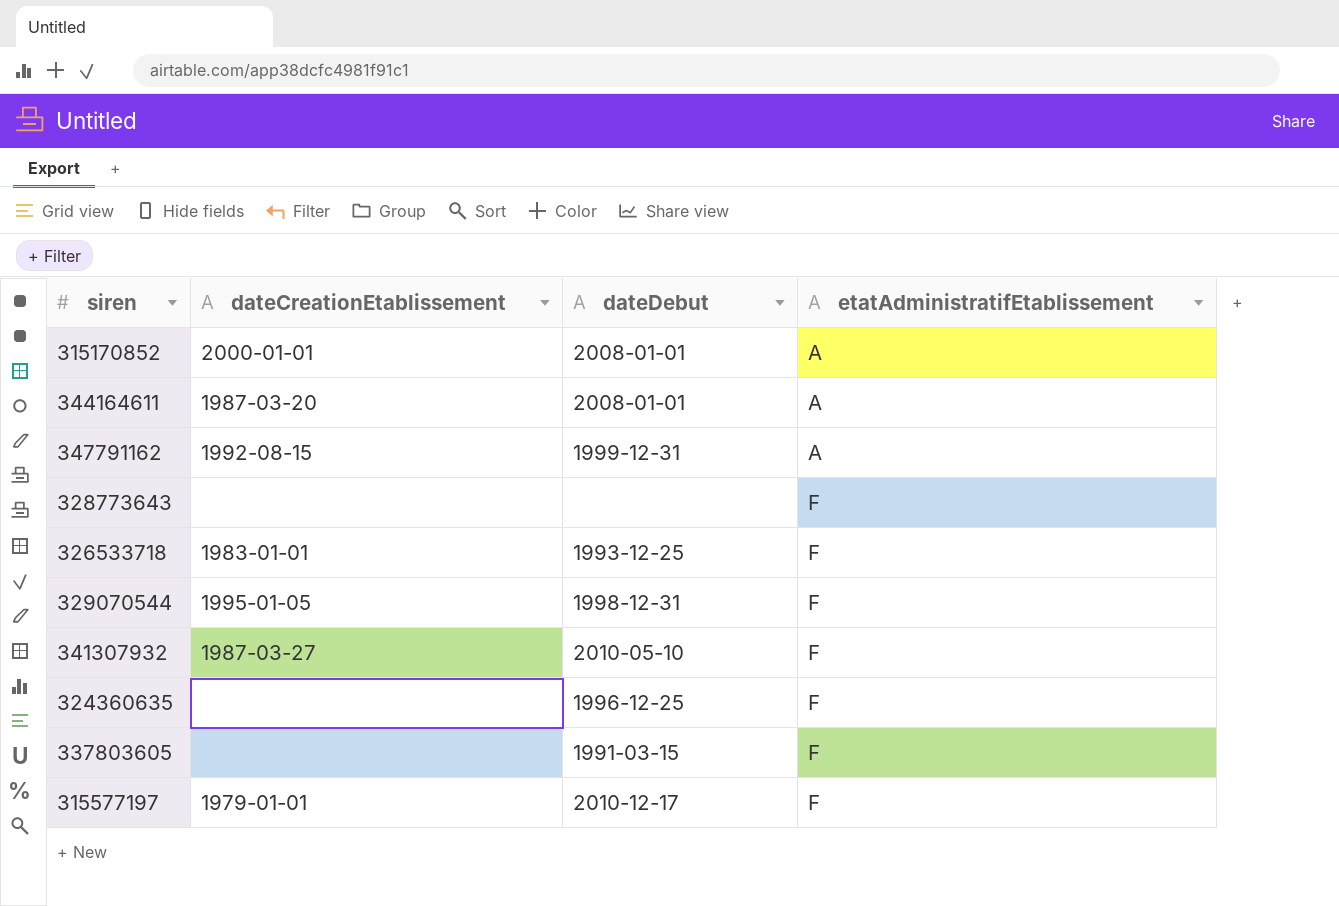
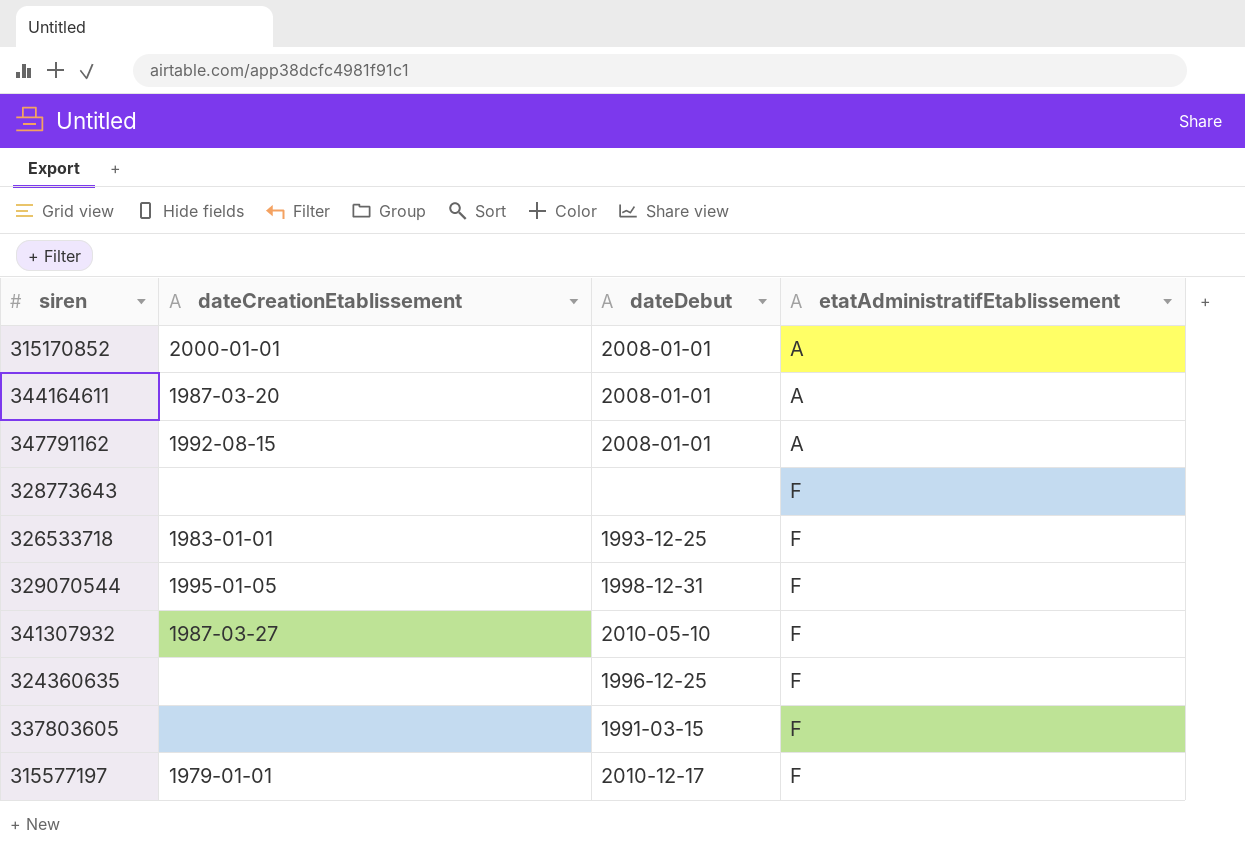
347791162 | dateDebut: 1999-12-31 -> 2008-01-01

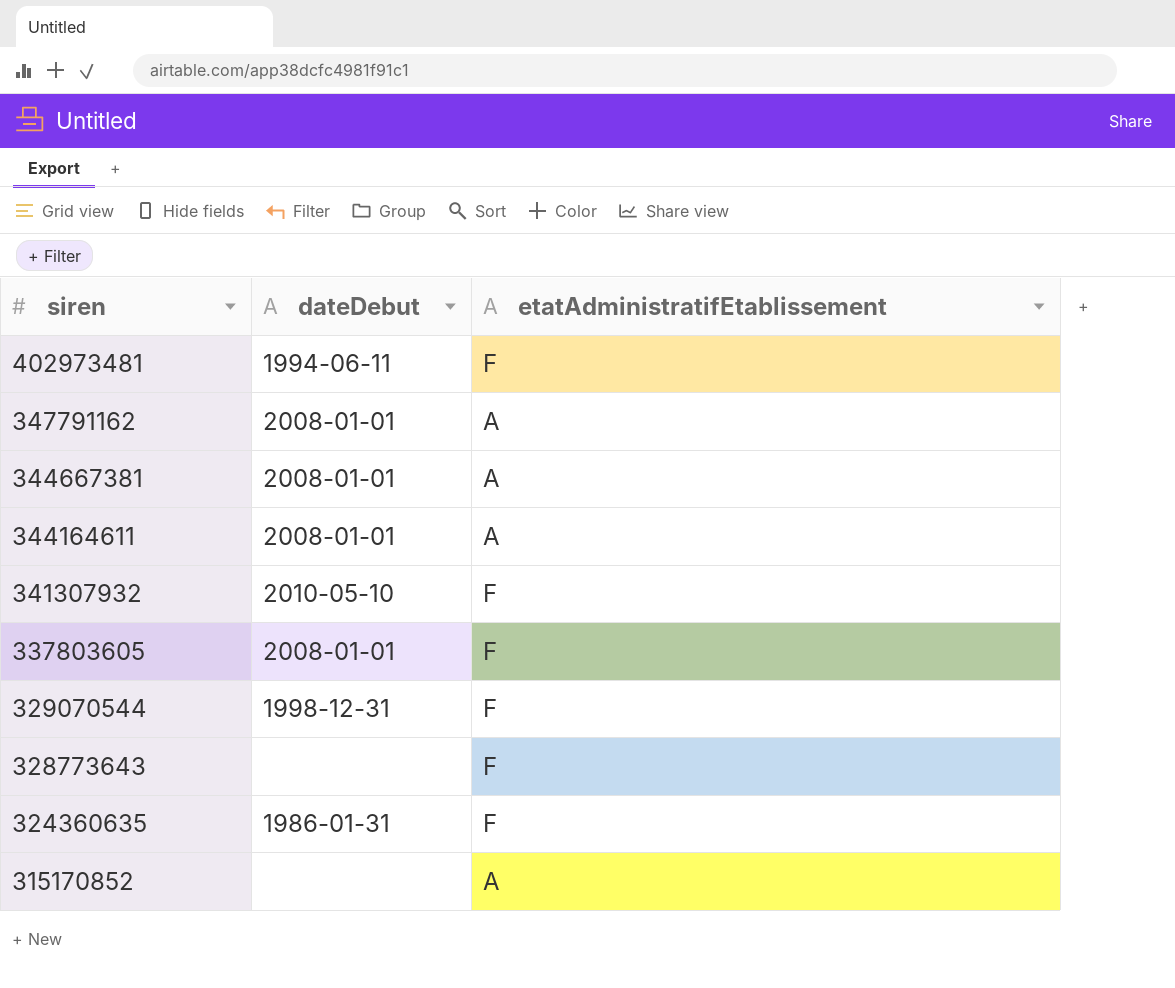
row order: etatAdministratifEtablissement ascending -> siren descending
column dateCreationEtablissement | position: 2 -> none
row 326533718: 1983-01-01 | 1993-12-25 | F -> none
row 315577197: 1979-01-01 | 2010-12-17 | F -> none
row 402973481: none -> 1994-06-11 | F
row 344667381: none -> 2008-01-01 | A
337803605 | dateDebut: 1991-03-15 -> 2008-01-01
324360635 | dateDebut: 1996-12-25 -> 1986-01-31
315170852 | dateDebut: 2008-01-01 -> none

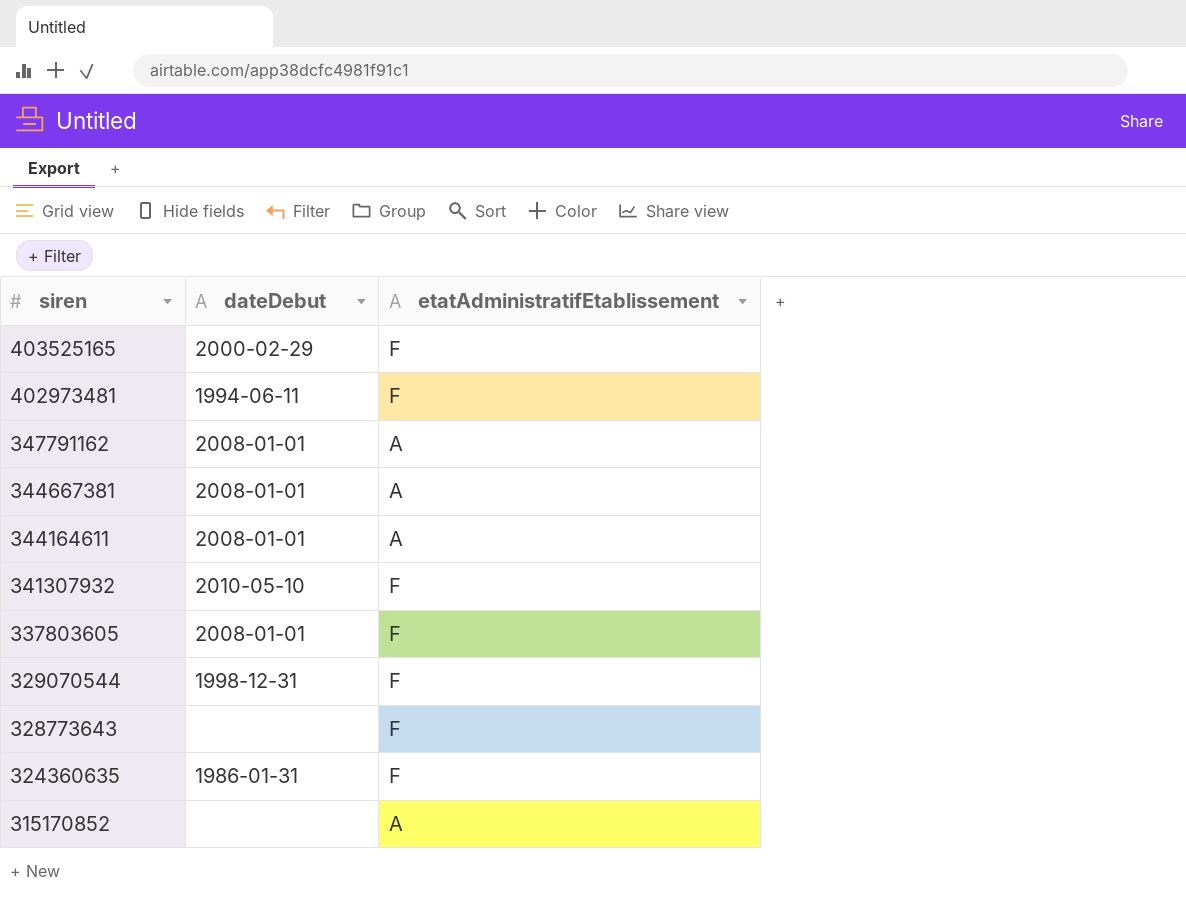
row 403525165: none -> 2000-02-29 | F

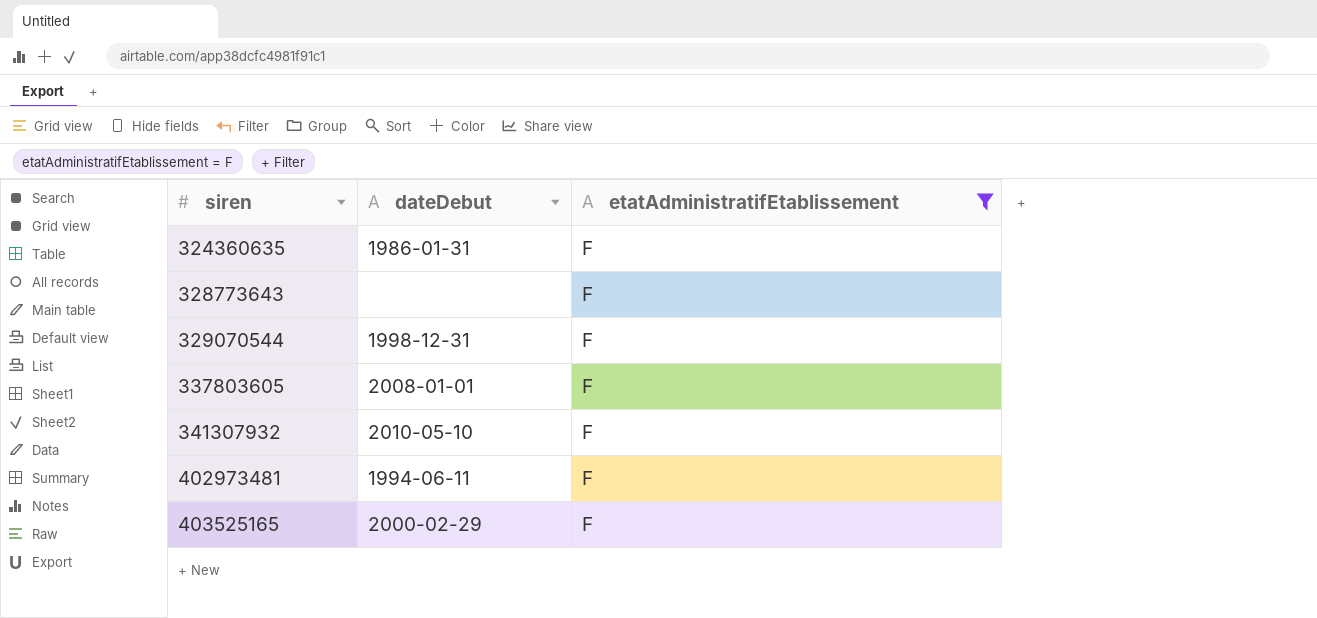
filter: none -> etatAdministratifEtablissement = F
row order: siren descending -> siren ascending

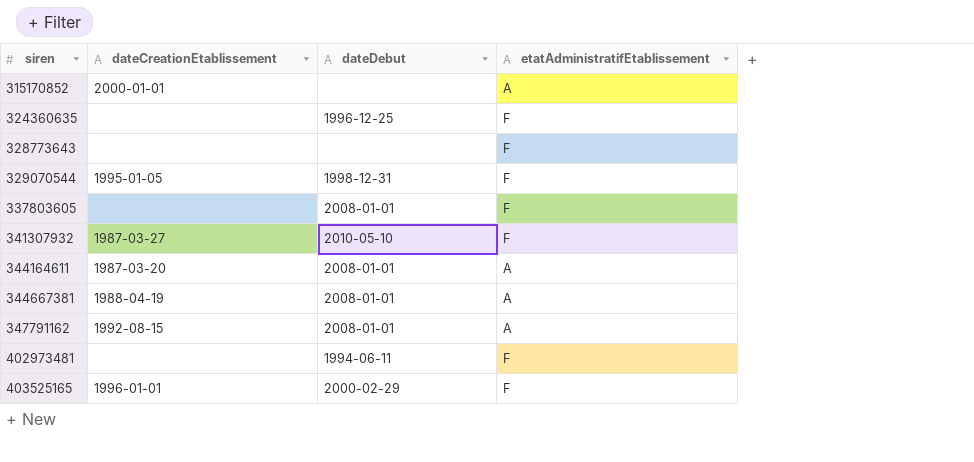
filter: etatAdministratifEtablissement = F -> none
column dateCreationEtablissement | position: none -> 2
324360635 | dateDebut: 1986-01-31 -> 1996-12-25

